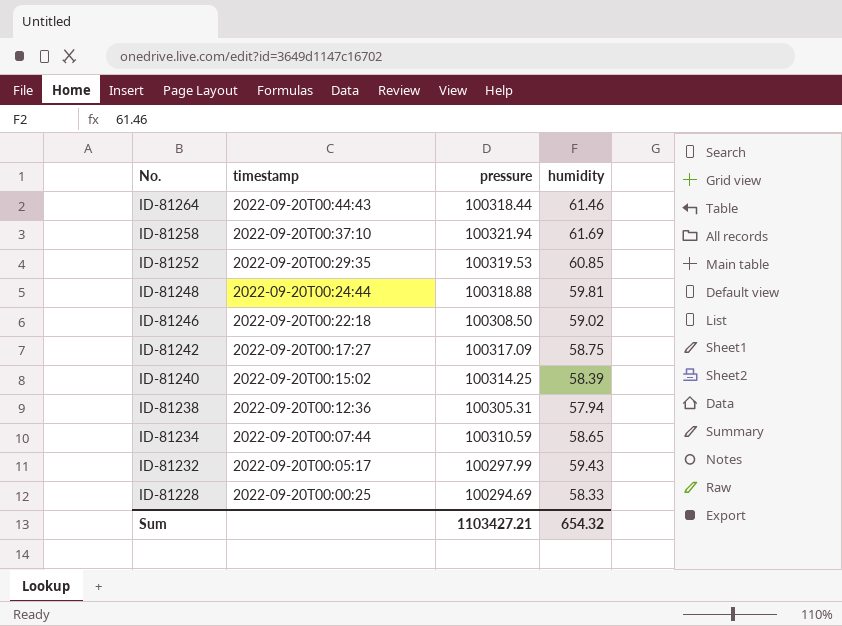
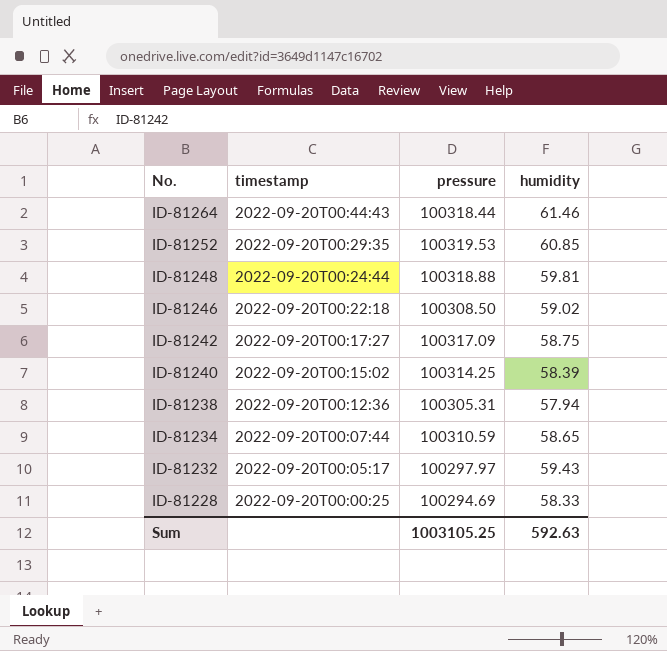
row ID-81258: 2022-09-20T00:37:10 | 100321.94 | 61.69 -> none
ID-81232 | pressure: 100297.99 -> 100297.97
Sum | pressure: 1103427.21 -> 1003105.25
Sum | humidity: 654.32 -> 592.63

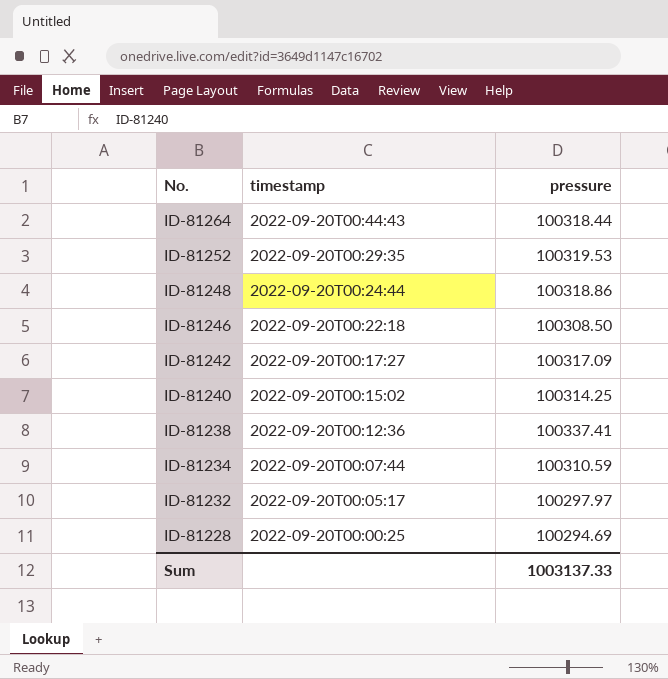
column humidity | position: 4 -> none
ID-81248 | pressure: 100318.88 -> 100318.86
ID-81238 | pressure: 100305.31 -> 100337.41
Sum | pressure: 1003105.25 -> 1003137.33

